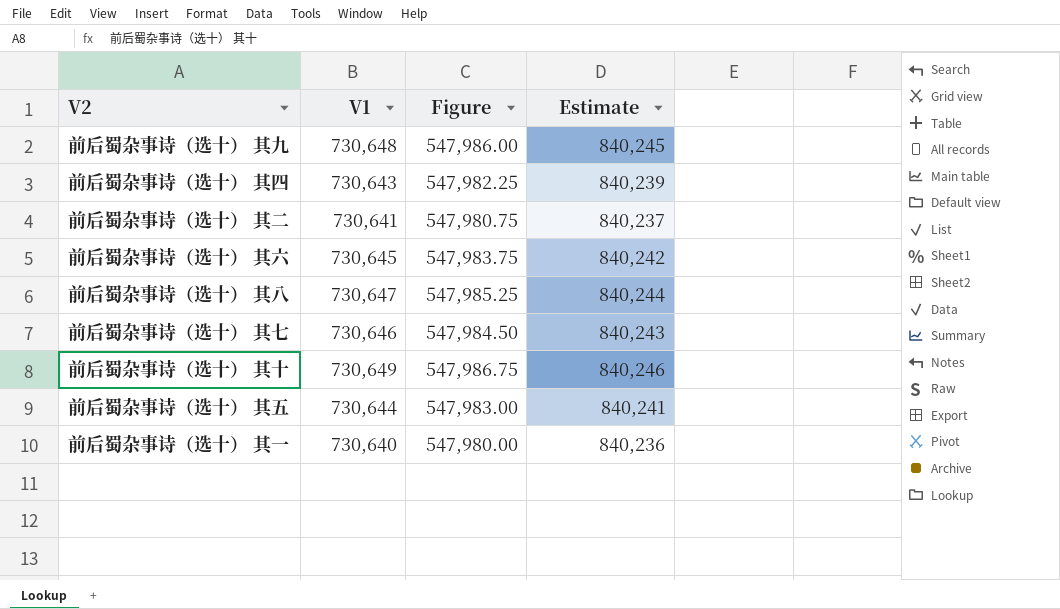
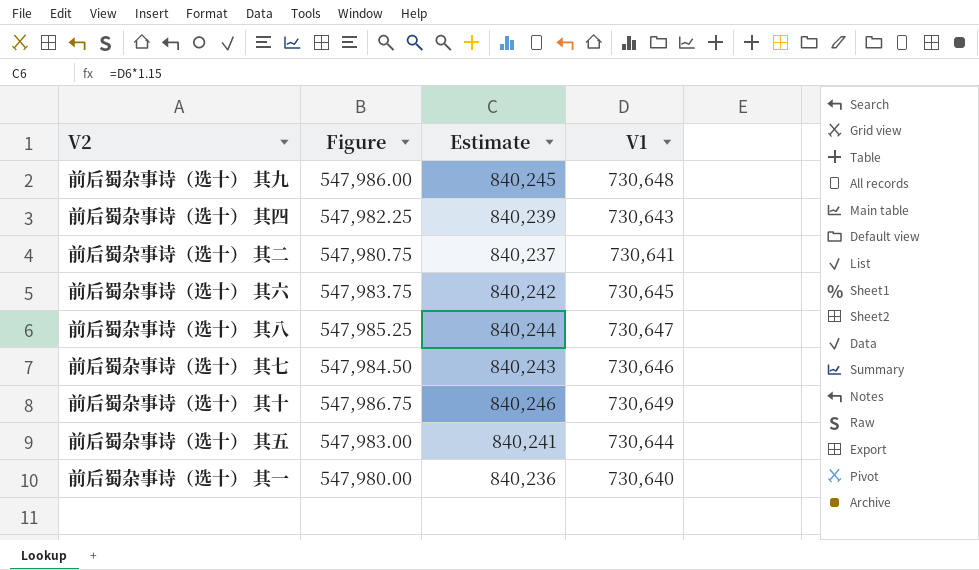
column V1 | position: 2 -> 4

